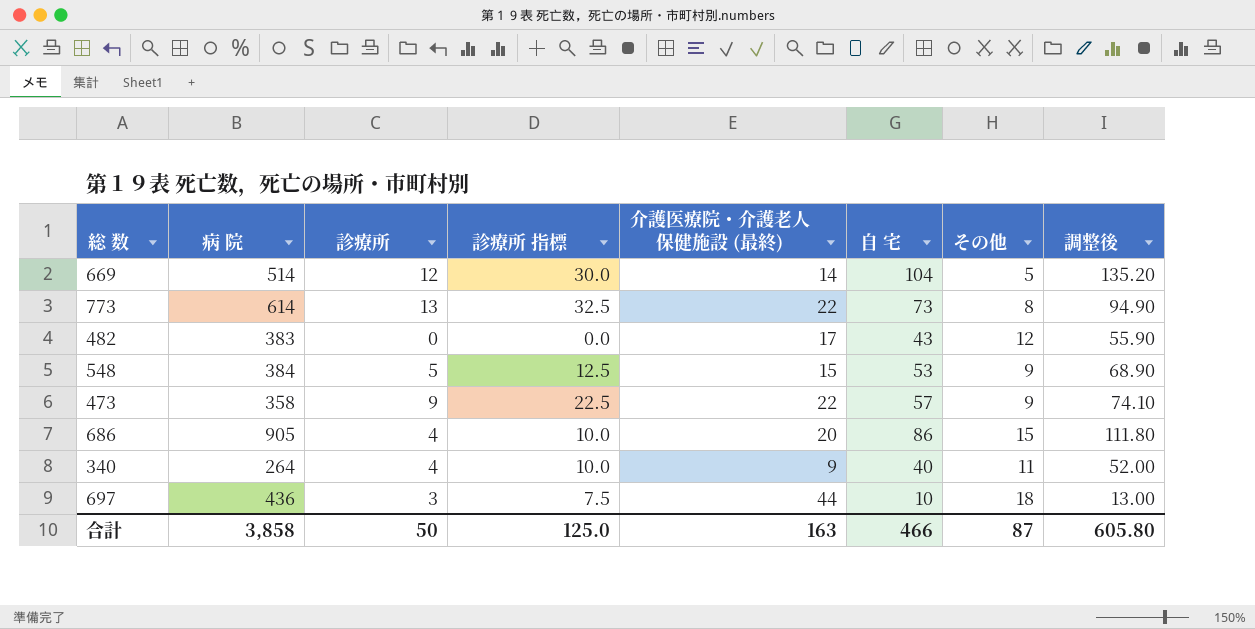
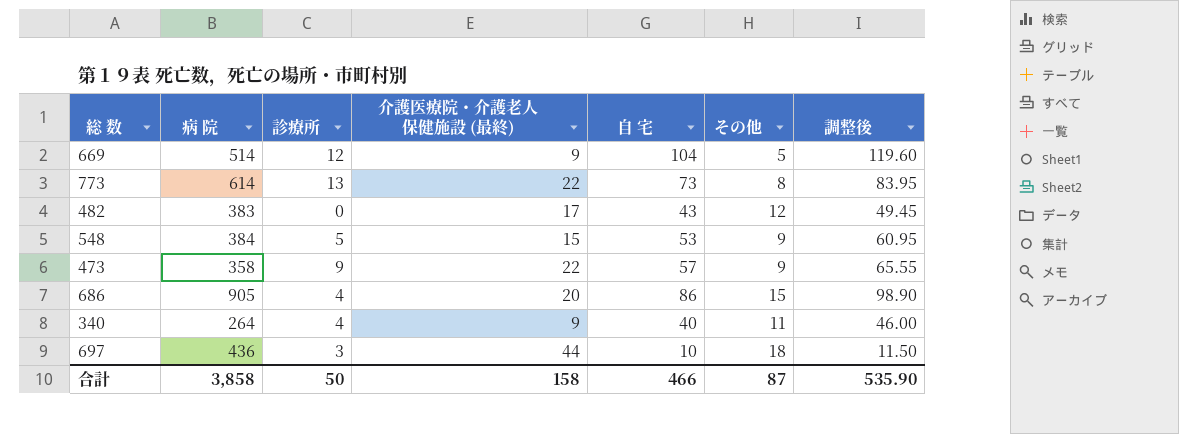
column 診療所 指標 | formula: [診療所] * 2.5 -> none
column 調整後 | formula: [自 宅] * 1.3 -> [自 宅] * 1.15
669 | 介護医療院・介護老人保健施設 (最終): 14 -> 9
合計 | 介護医療院・介護老人保健施設 (最終): 163 -> 158
合計 | 調整後: 605.80 -> 535.90

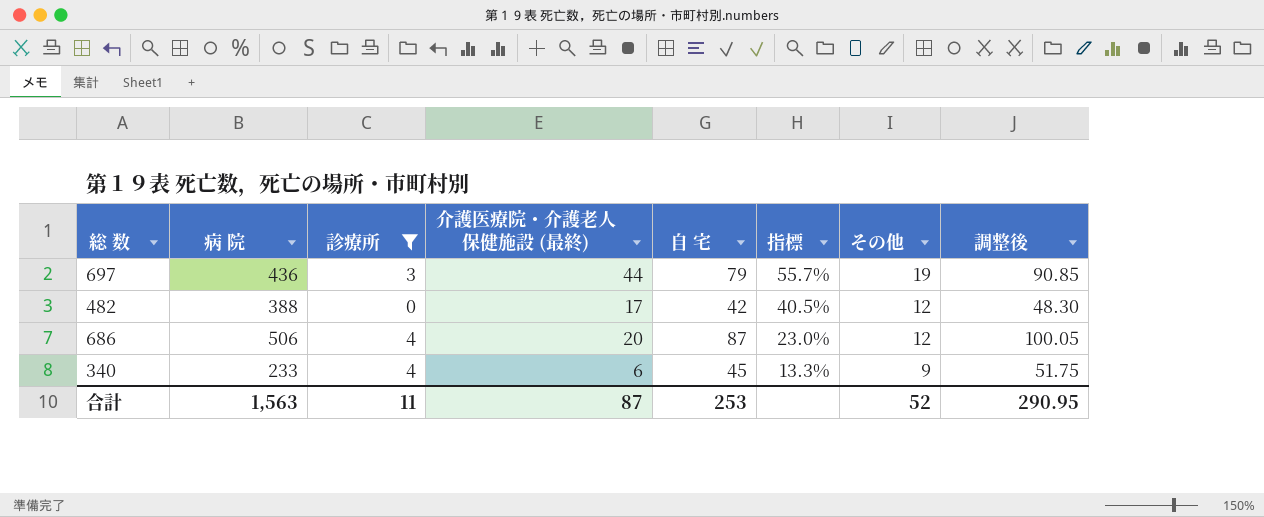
filter: none -> 診療所 <= 4
row order: none -> 指標 descending
column 指標 | formula: none -> [介護医療院・介護老人保健施設 (最終)] / [自 宅]
697 | 自 宅: 10 -> 79
697 | その他: 18 -> 19
697 | 調整後: 11.50 -> 90.85
482 | 病 院: 383 -> 388
482 | 自 宅: 43 -> 42
482 | 調整後: 49.45 -> 48.30
686 | 病 院: 905 -> 506
686 | 自 宅: 86 -> 87
686 | その他: 15 -> 12
686 | 調整後: 98.90 -> 100.05
340 | 病 院: 264 -> 233
340 | 介護医療院・介護老人保健施設 (最終): 9 -> 6
340 | 自 宅: 40 -> 45
340 | その他: 11 -> 9
340 | 調整後: 46.00 -> 51.75
合計 | 病 院: 3,858 -> 1,563
合計 | 診療所: 50 -> 11
合計 | 介護医療院・介護老人保健施設 (最終): 158 -> 87
合計 | 自 宅: 466 -> 253
合計 | その他: 87 -> 52
合計 | 調整後: 535.90 -> 290.95

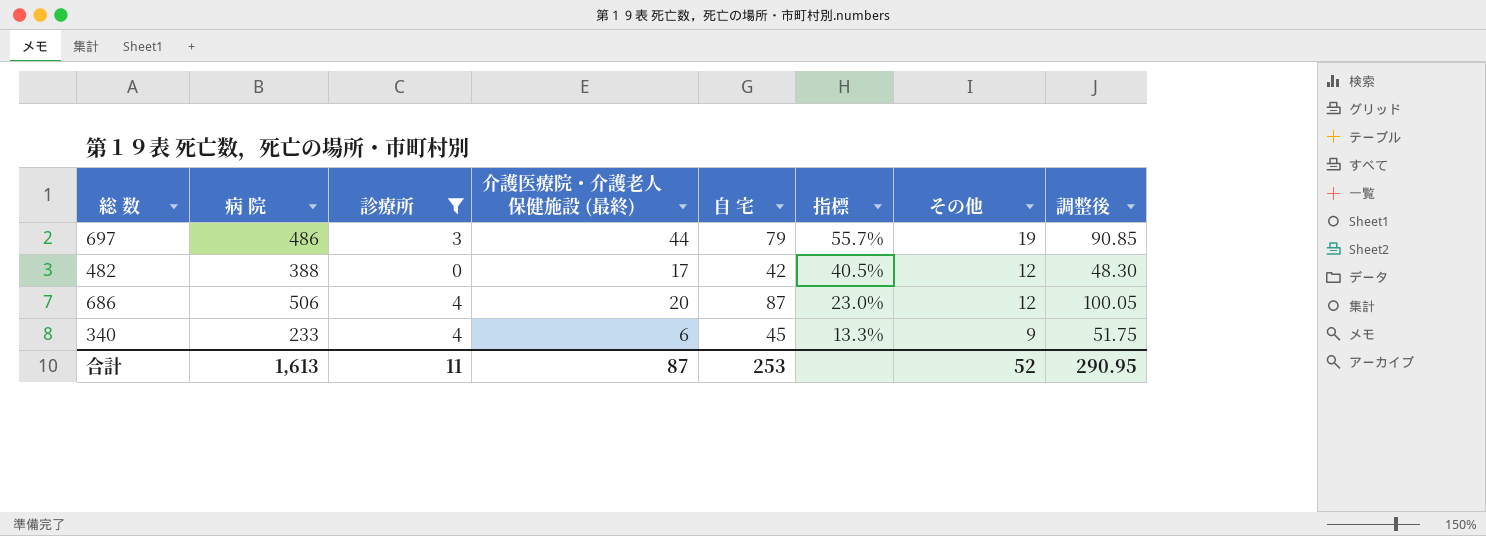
697 | 病 院: 436 -> 486
合計 | 病 院: 1,563 -> 1,613

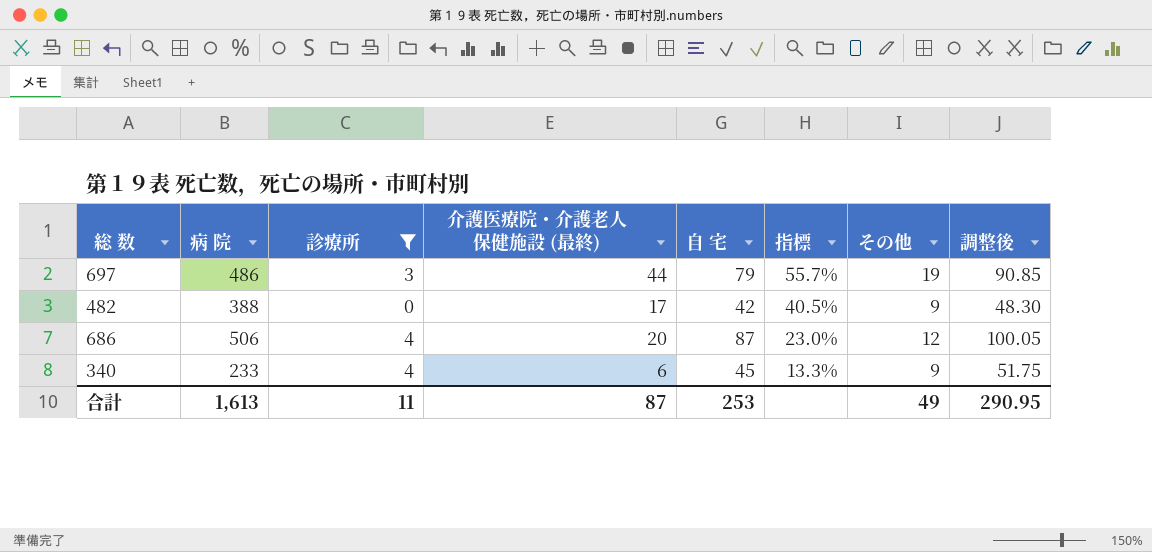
482 | その他: 12 -> 9
合計 | その他: 52 -> 49

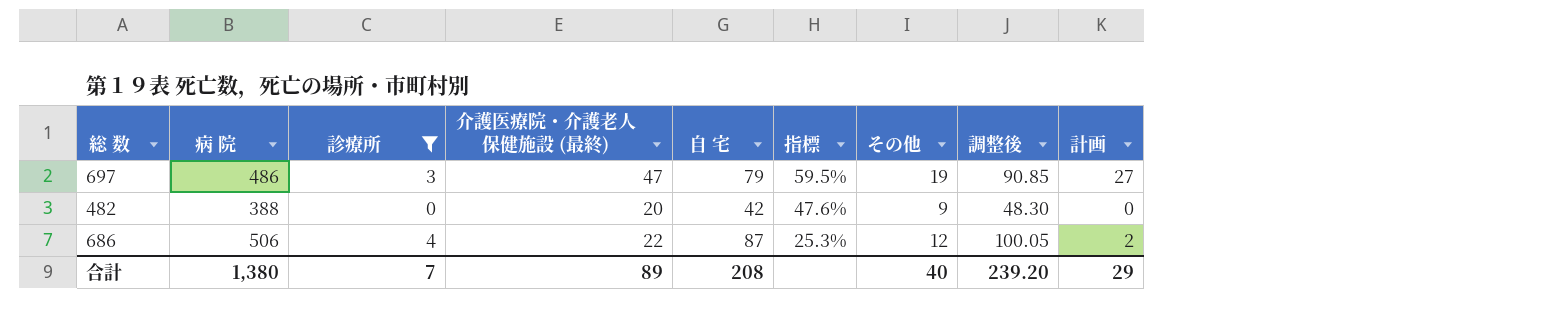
column 計画 | formula: none -> [介護医療院・介護老人保健施設 (最終)] - 20
row 340: 233 | 4 | 6 | 45 | 13.3% | 9 | 51.75 -> none
697 | 介護医療院・介護老人保健施設 (最終): 44 -> 47
697 | 指標: 55.7% -> 59.5%
482 | 介護医療院・介護老人保健施設 (最終): 17 -> 20
482 | 指標: 40.5% -> 47.6%
686 | 介護医療院・介護老人保健施設 (最終): 20 -> 22
686 | 指標: 23.0% -> 25.3%
合計 | 病 院: 1,613 -> 1,380
合計 | 診療所: 11 -> 7
合計 | 介護医療院・介護老人保健施設 (最終): 87 -> 89
合計 | 自 宅: 253 -> 208
合計 | その他: 49 -> 40
合計 | 調整後: 290.95 -> 239.20

